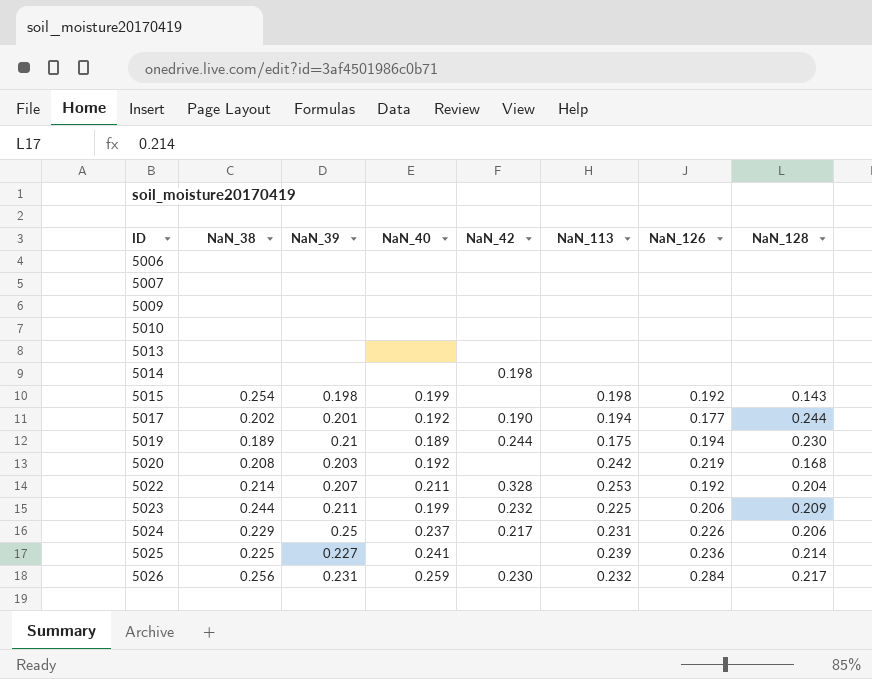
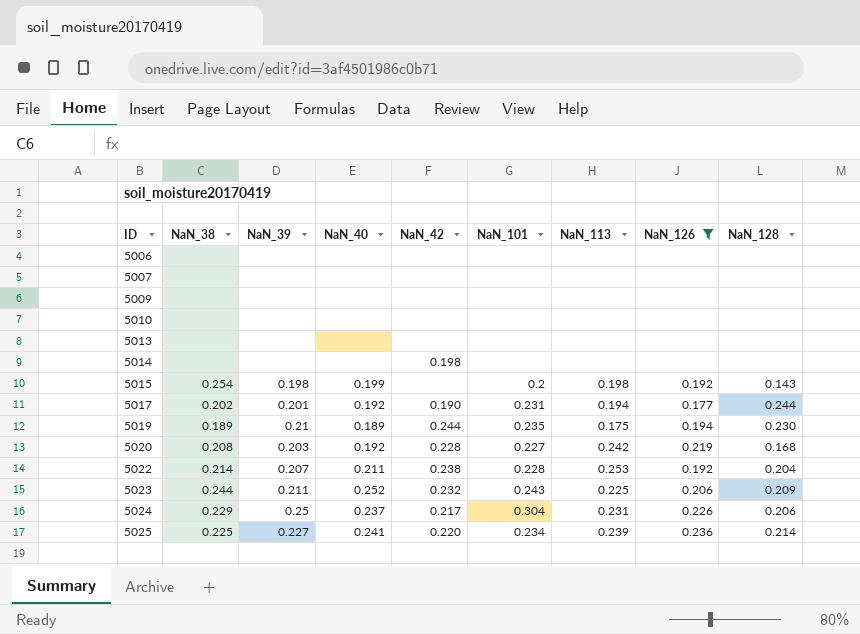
filter: none -> NaN_126 != 0.284
column NaN_101 | position: none -> 6
5020 | NaN_42: none -> 0.228
5022 | NaN_42: 0.328 -> 0.238
5023 | NaN_40: 0.199 -> 0.252
5025 | NaN_42: none -> 0.220

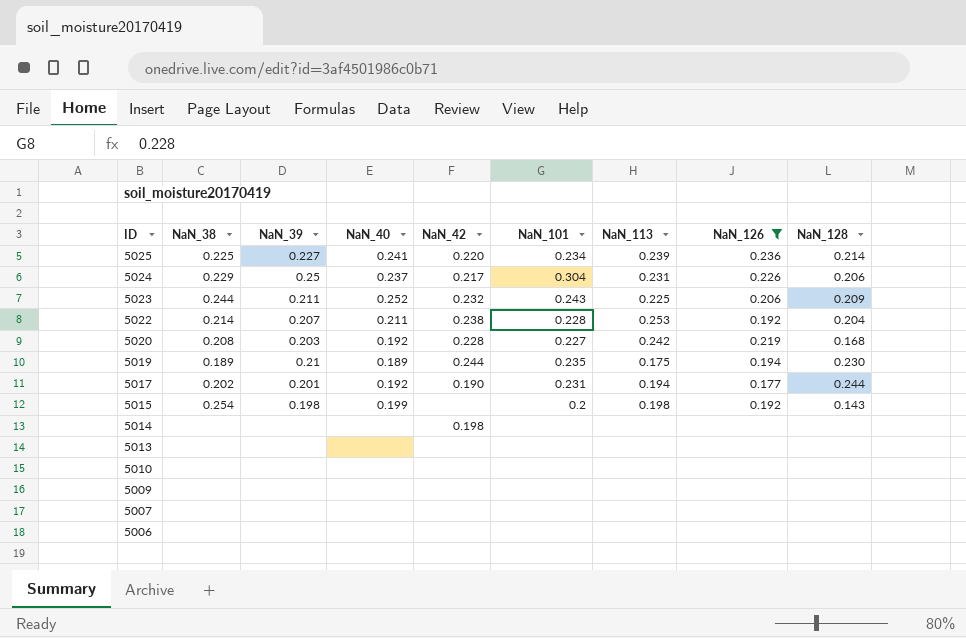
row order: ID ascending -> ID descending

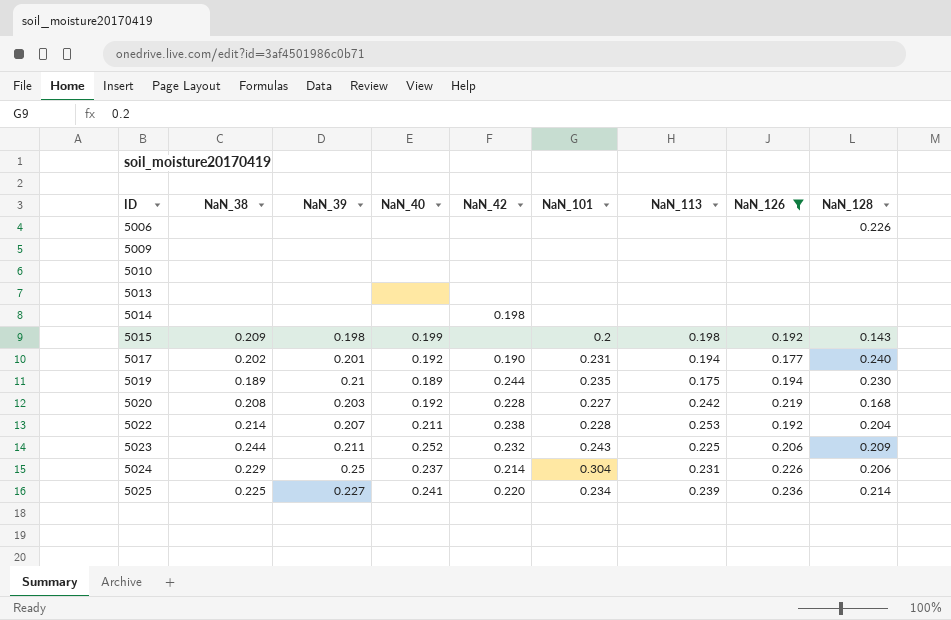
row order: ID descending -> ID ascending
row 5007: none | none | none | none | none | none | none | none -> none
5006 | NaN_128: none -> 0.226
5015 | NaN_38: 0.254 -> 0.209
5017 | NaN_128: 0.244 -> 0.240
5024 | NaN_42: 0.217 -> 0.214

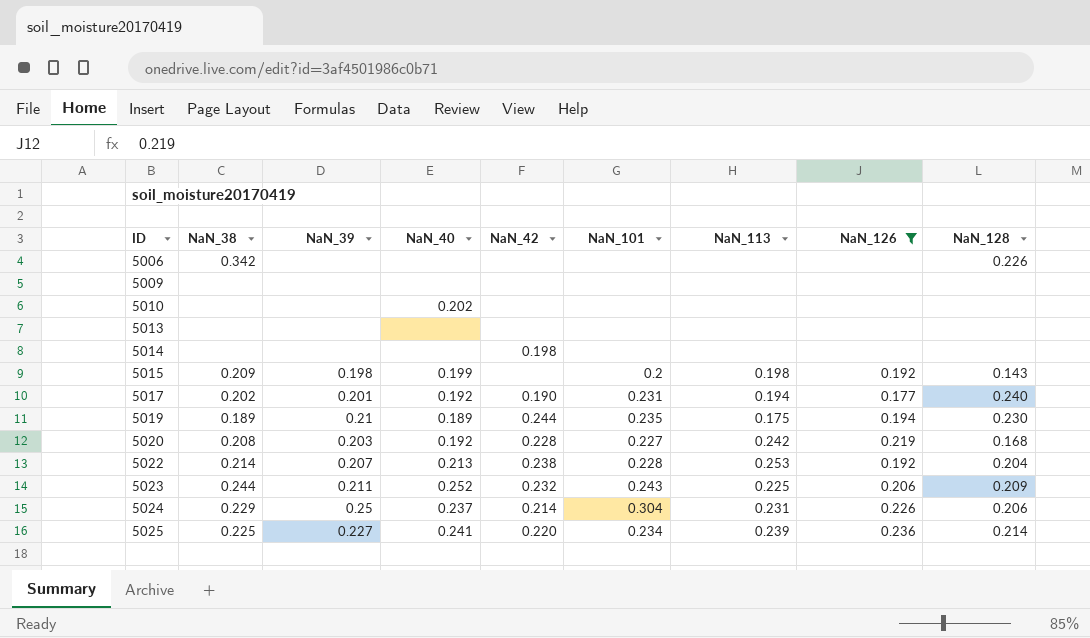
5006 | NaN_38: none -> 0.342
5010 | NaN_40: none -> 0.202
5022 | NaN_40: 0.211 -> 0.213

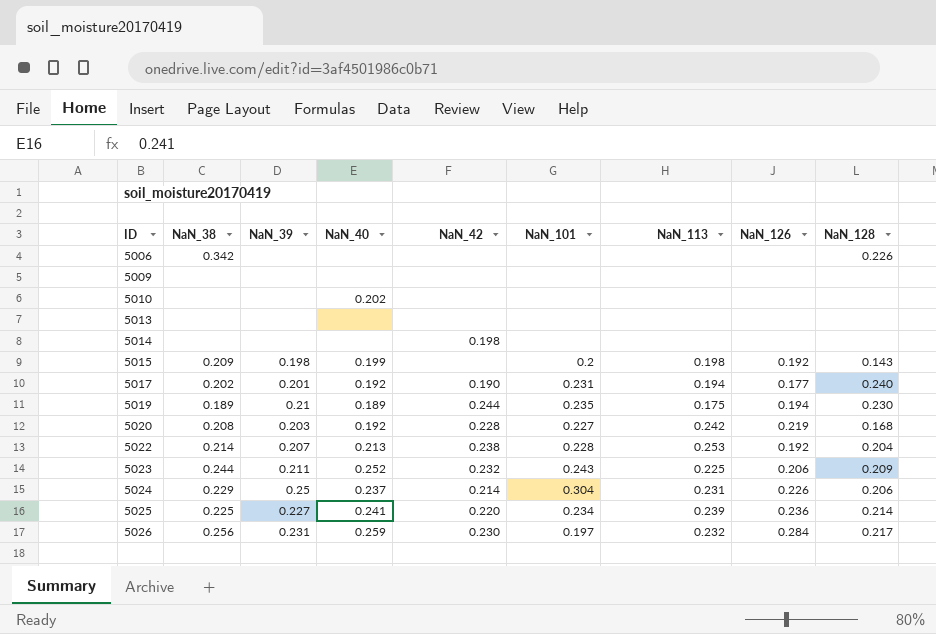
filter: NaN_126 != 0.284 -> none

